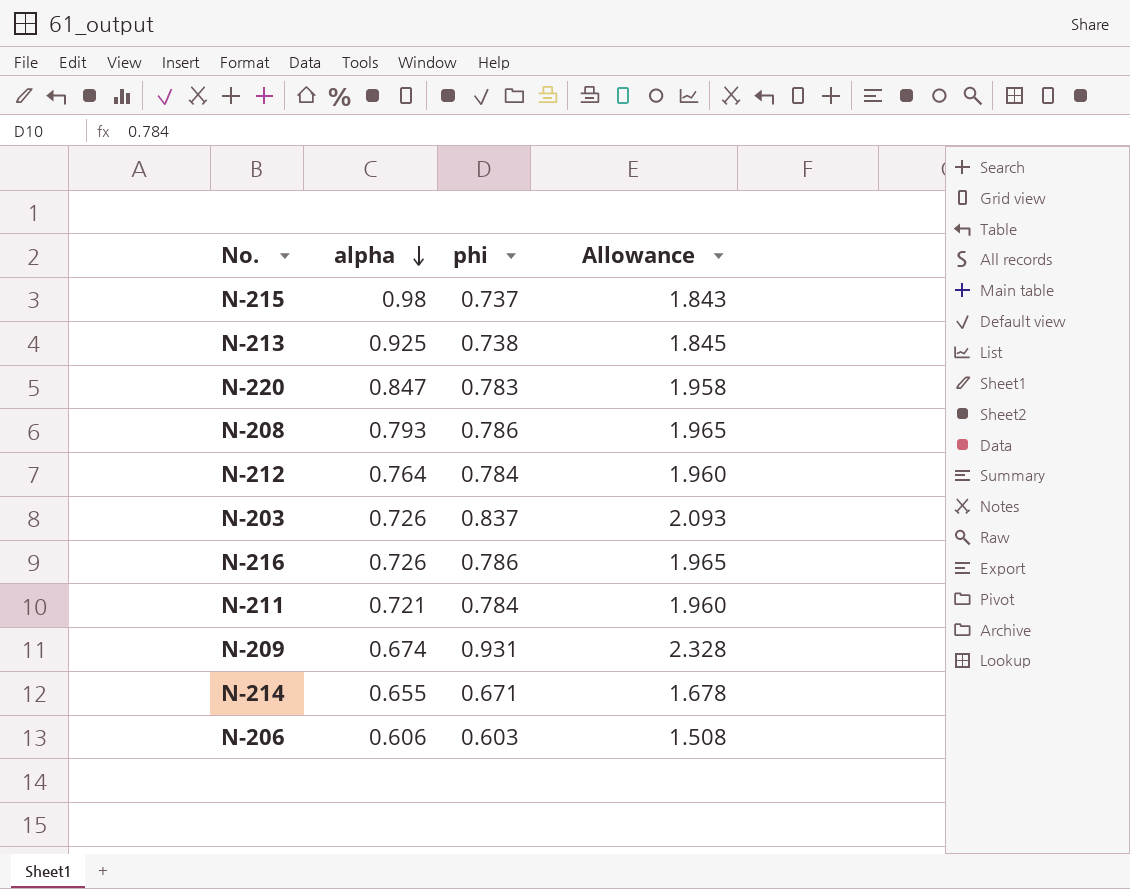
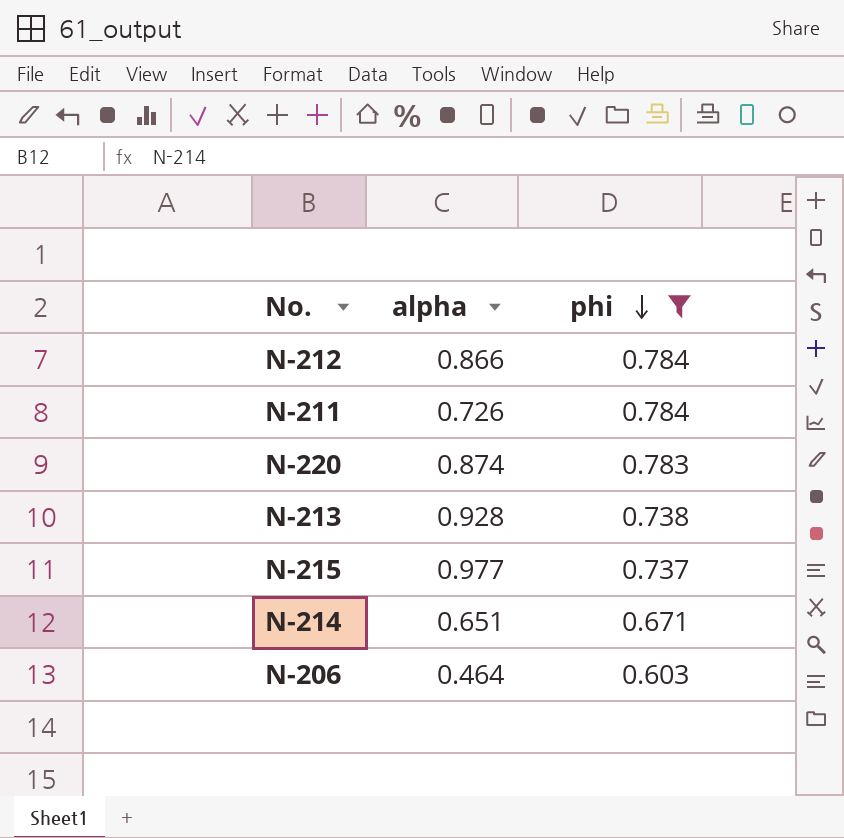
filter: none -> phi <= 0.784
row order: alpha descending -> phi descending
column Allowance | formula: [phi] * 2.5 -> none
N-212 | alpha: 0.764 -> 0.866
N-211 | alpha: 0.721 -> 0.726
N-220 | alpha: 0.847 -> 0.874
N-213 | alpha: 0.925 -> 0.928
N-215 | alpha: 0.98 -> 0.977
N-214 | alpha: 0.655 -> 0.651
N-206 | alpha: 0.606 -> 0.464

